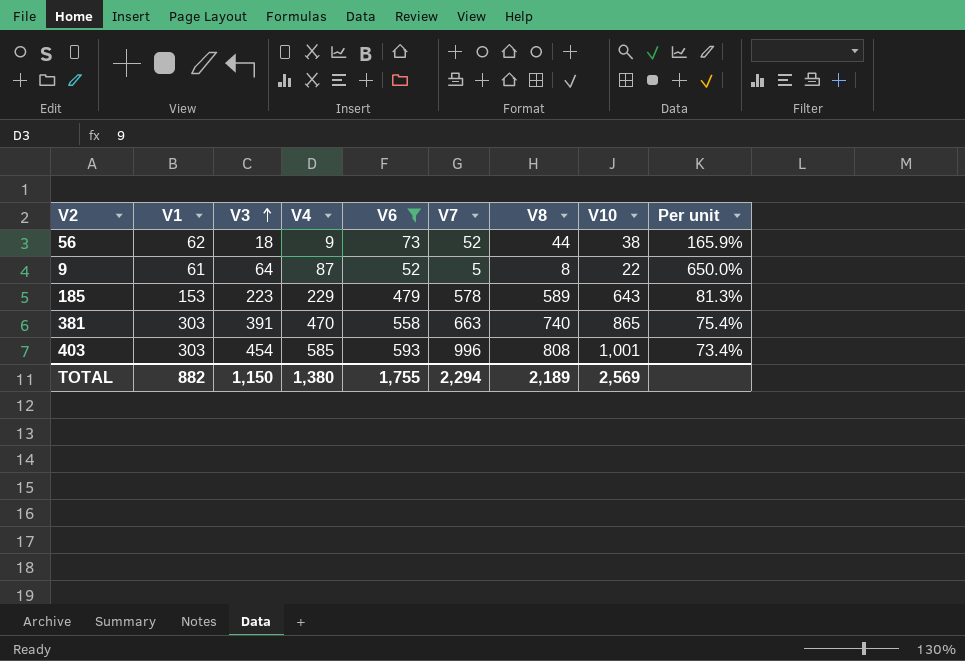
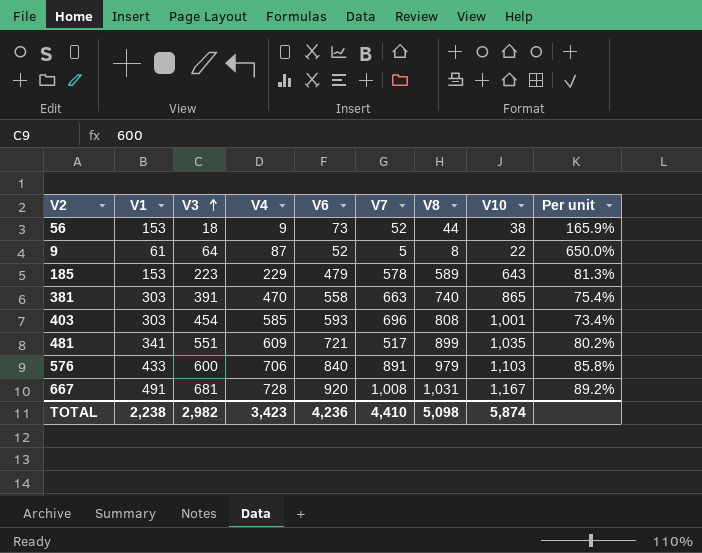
filter: V6 <= 593 -> none
56 | V1: 62 -> 153
403 | V7: 996 -> 696
TOTAL | V1: 882 -> 2,238
TOTAL | V3: 1,150 -> 2,982
TOTAL | V4: 1,380 -> 3,423
TOTAL | V6: 1,755 -> 4,236
TOTAL | V7: 2,294 -> 4,410
TOTAL | V8: 2,189 -> 5,098
TOTAL | V10: 2,569 -> 5,874

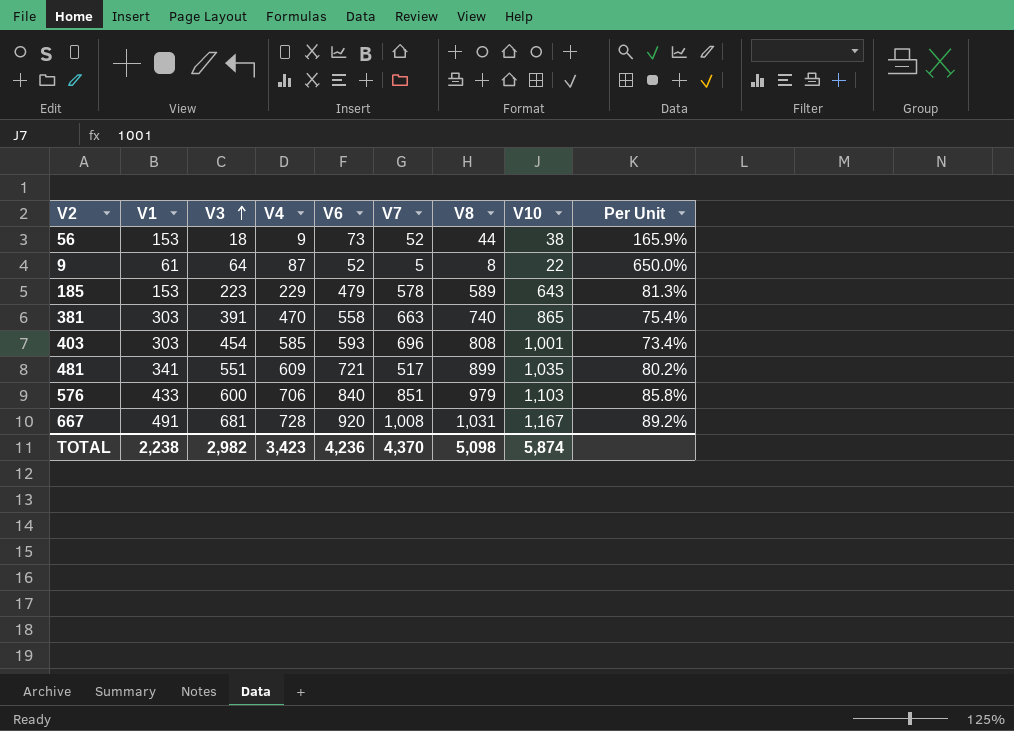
column name: Per unit -> Per Unit
576 | V7: 891 -> 851
TOTAL | V7: 4,410 -> 4,370

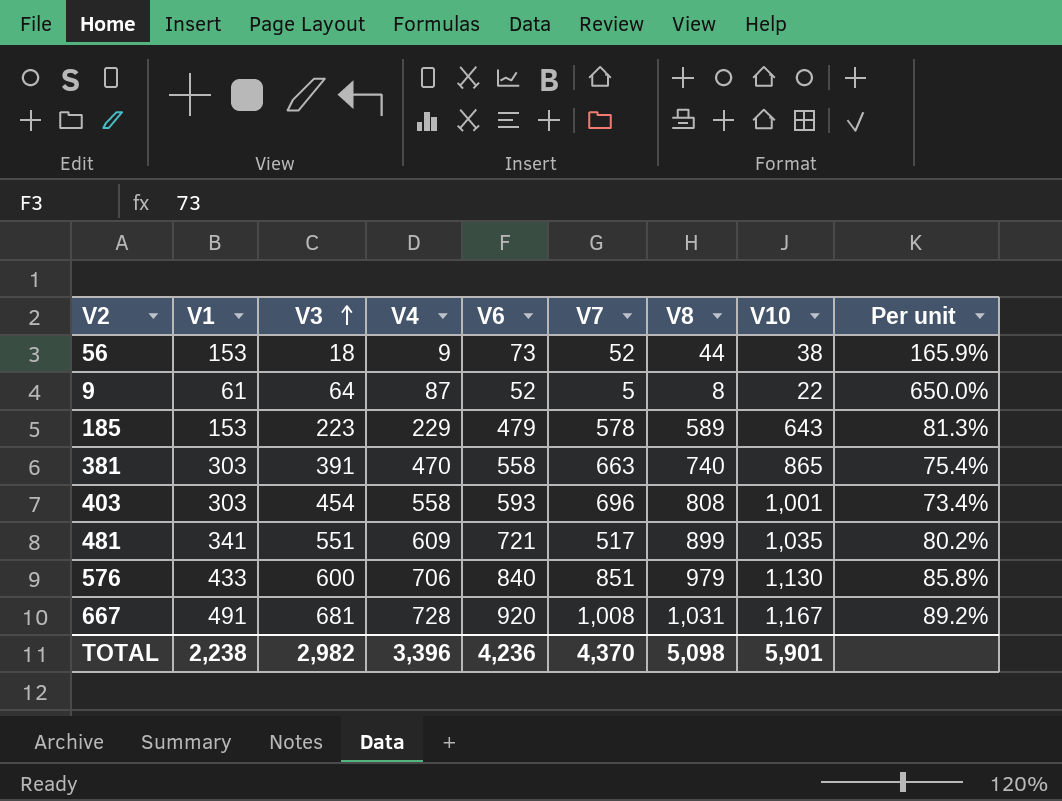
column name: Per Unit -> Per unit
403 | V4: 585 -> 558
576 | V10: 1,103 -> 1,130
TOTAL | V4: 3,423 -> 3,396
TOTAL | V10: 5,874 -> 5,901

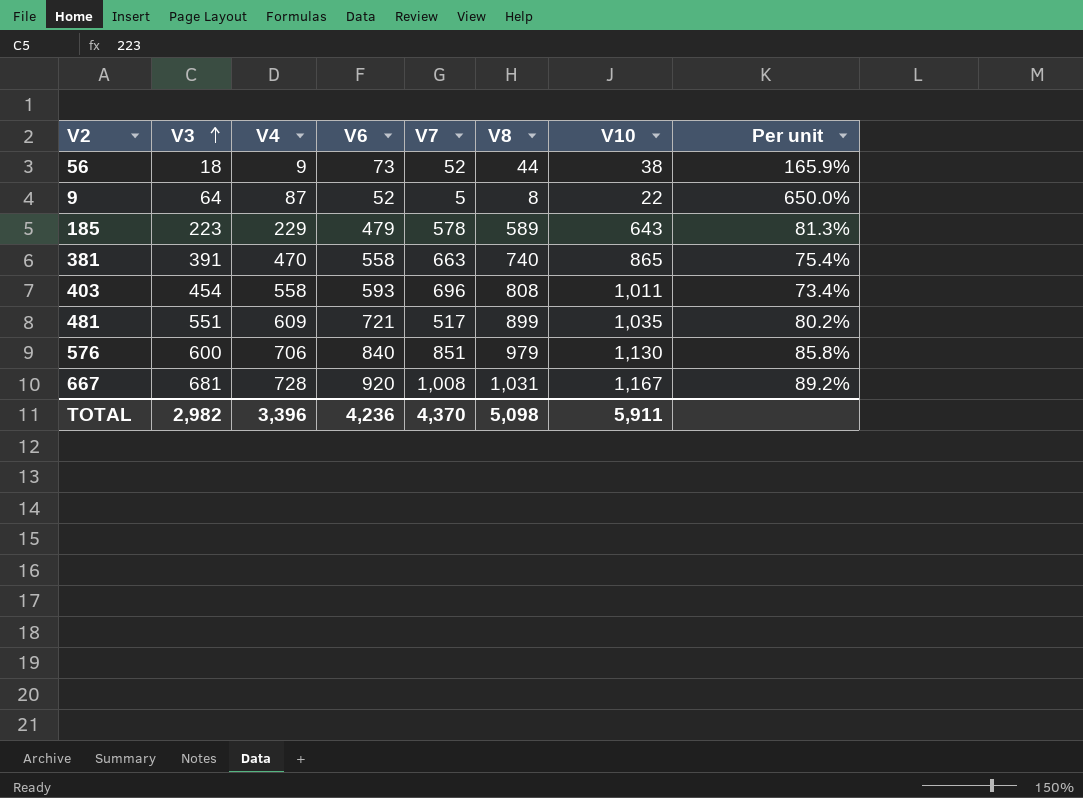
column V1 | position: 2 -> none
403 | V10: 1,001 -> 1,011
TOTAL | V10: 5,901 -> 5,911

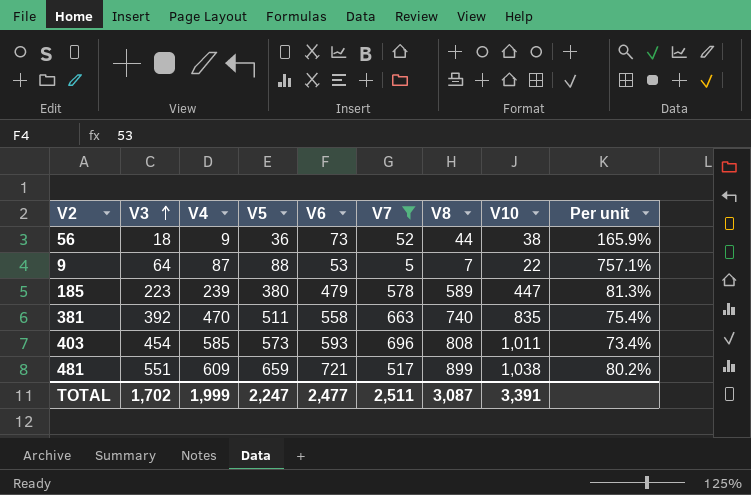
filter: none -> V7 <= 696
column V5 | position: none -> 4
9 | V6: 52 -> 53
9 | V8: 8 -> 7
9 | Per unit: 650.0% -> 757.1%
185 | V4: 229 -> 239
185 | V10: 643 -> 447
381 | V3: 391 -> 392
381 | V10: 865 -> 835
403 | V4: 558 -> 585
481 | V10: 1,035 -> 1,038
TOTAL | V3: 2,982 -> 1,702
TOTAL | V4: 3,396 -> 1,999
TOTAL | V6: 4,236 -> 2,477
TOTAL | V7: 4,370 -> 2,511
TOTAL | V8: 5,098 -> 3,087
TOTAL | V10: 5,911 -> 3,391

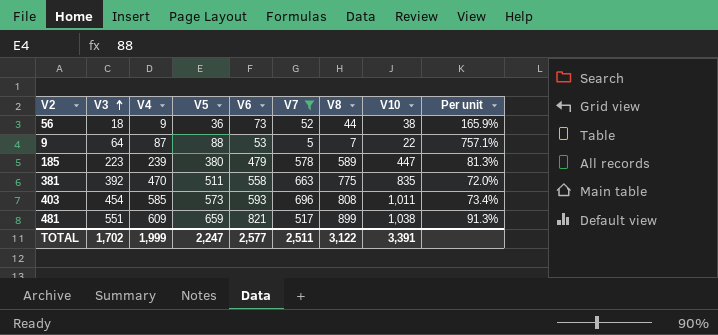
381 | V8: 740 -> 775
381 | Per unit: 75.4% -> 72.0%
481 | V6: 721 -> 821
481 | Per unit: 80.2% -> 91.3%
TOTAL | V6: 2,477 -> 2,577
TOTAL | V8: 3,087 -> 3,122

